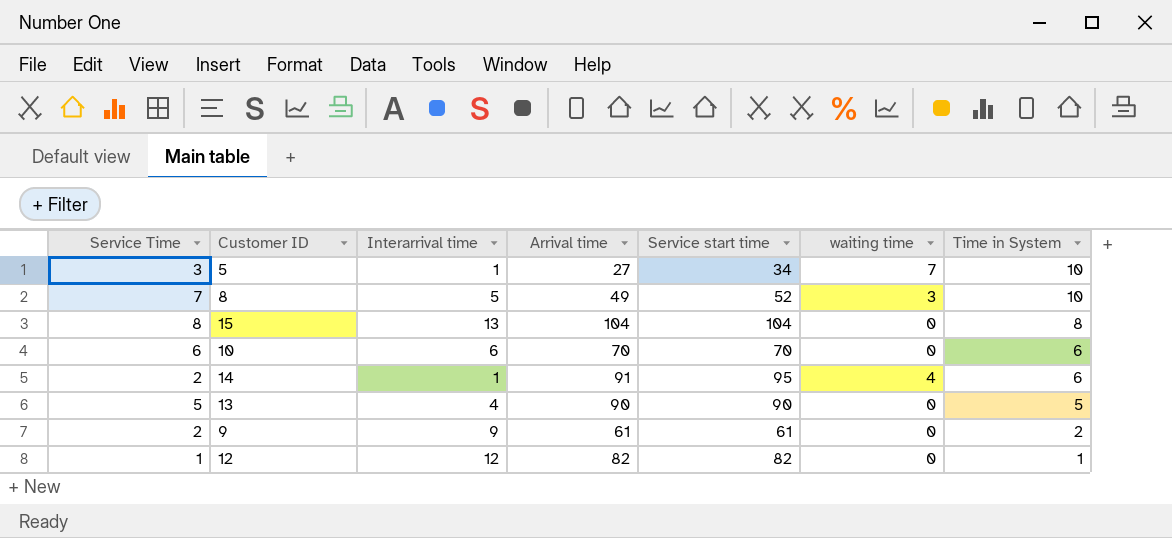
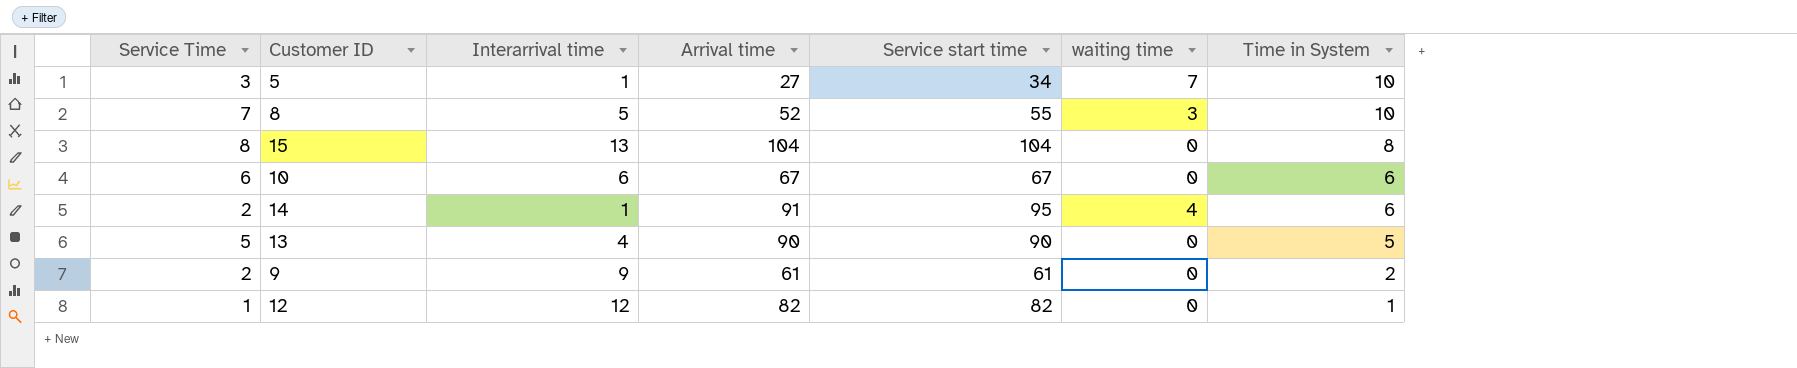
8 | Arrival time: 49 -> 52
8 | Service start time: 52 -> 55
10 | Arrival time: 70 -> 67
10 | Service start time: 70 -> 67

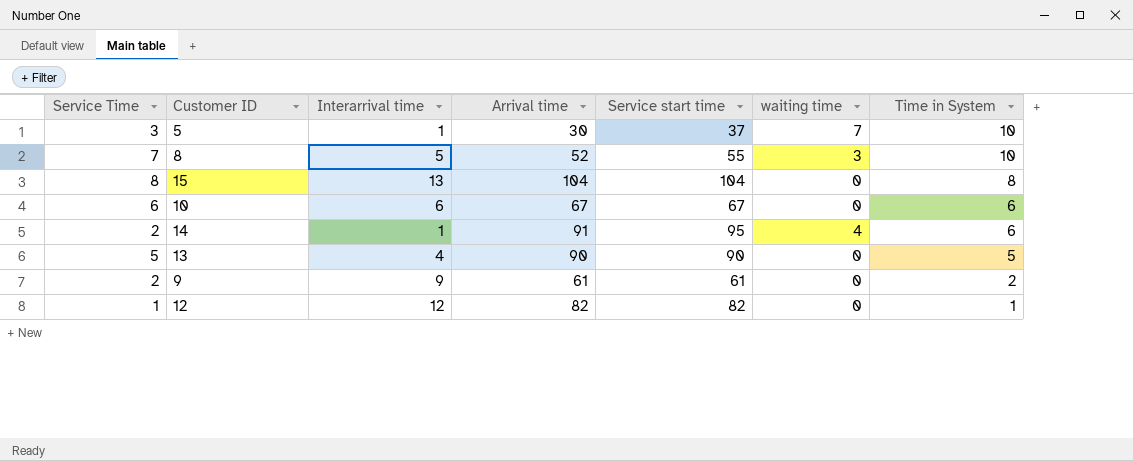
5 | Arrival time: 27 -> 30
5 | Service start time: 34 -> 37

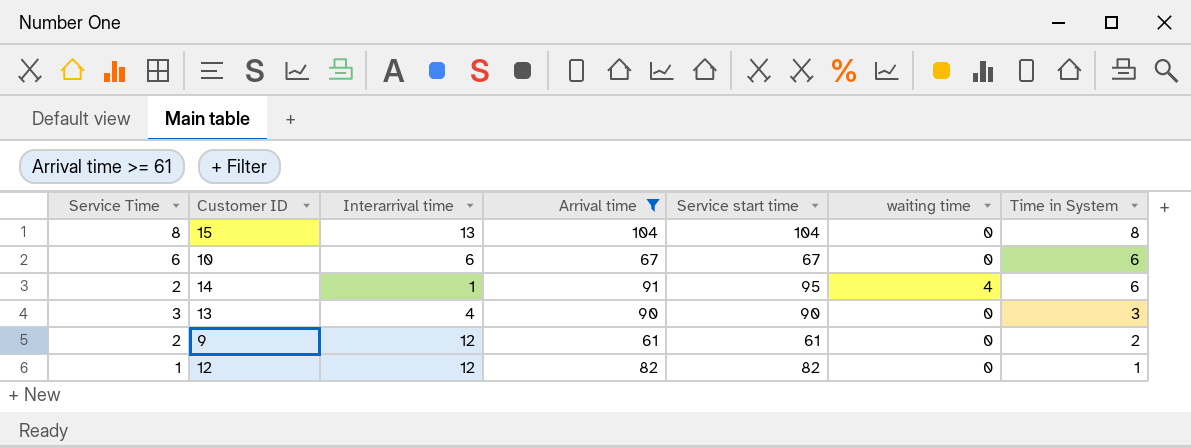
filter: none -> Arrival time >= 61
13 | Service Time: 5 -> 3
13 | Time in System: 5 -> 3
9 | Interarrival time: 9 -> 12

